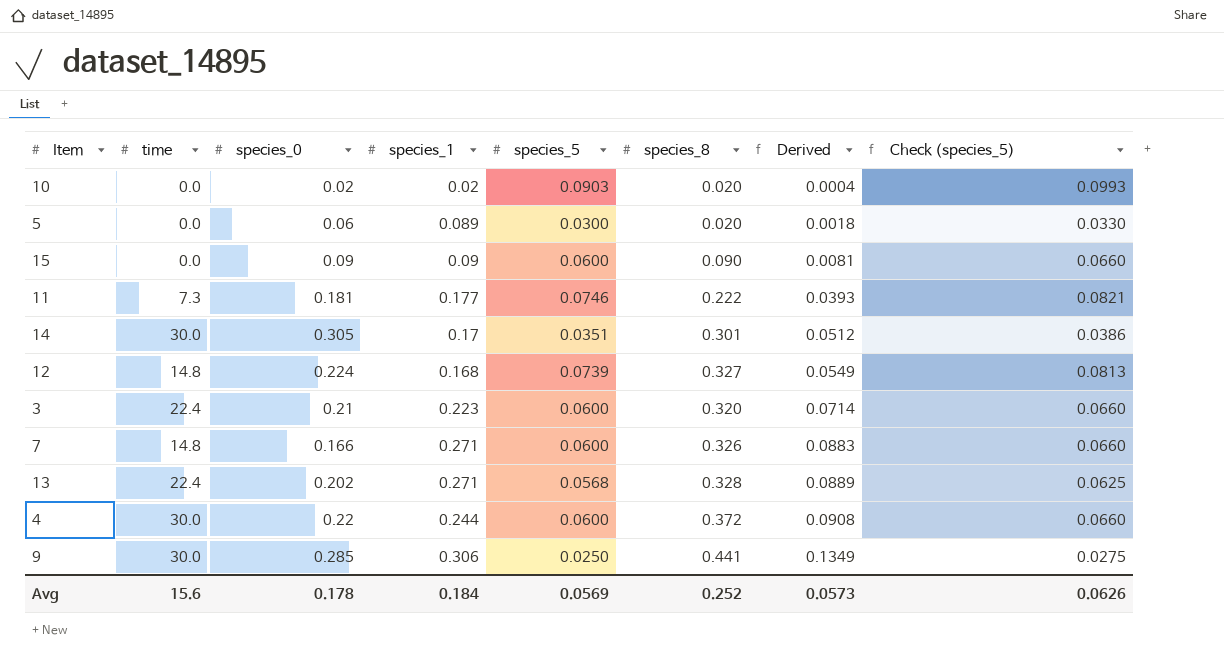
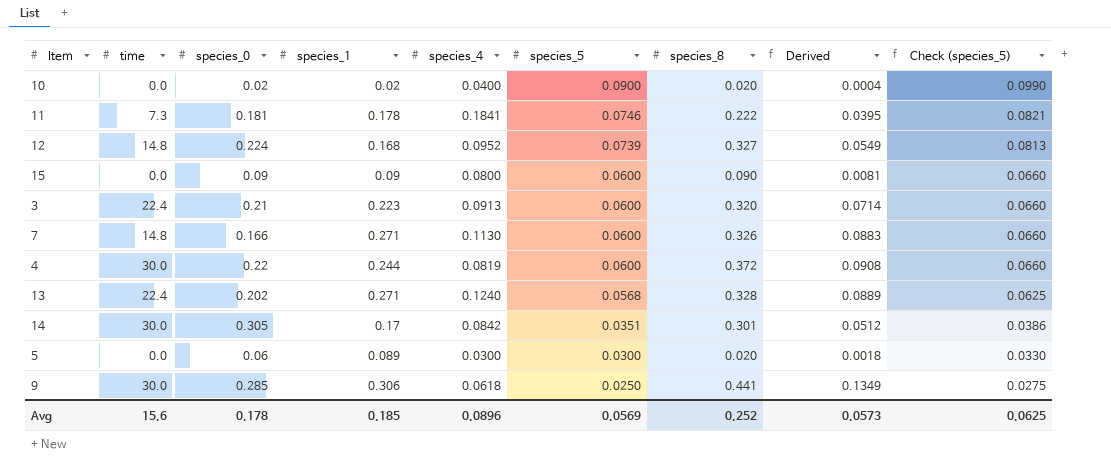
row order: Derived ascending -> species_5 descending
column species_4 | position: none -> 5
10 | species_5: 0.0903 -> 0.0900
10 | Check (species_5): 0.0993 -> 0.0990
11 | species_1: 0.177 -> 0.178
11 | Derived: 0.0393 -> 0.0395
Avg | species_1: 0.184 -> 0.185
Avg | Check (species_5): 0.0626 -> 0.0625

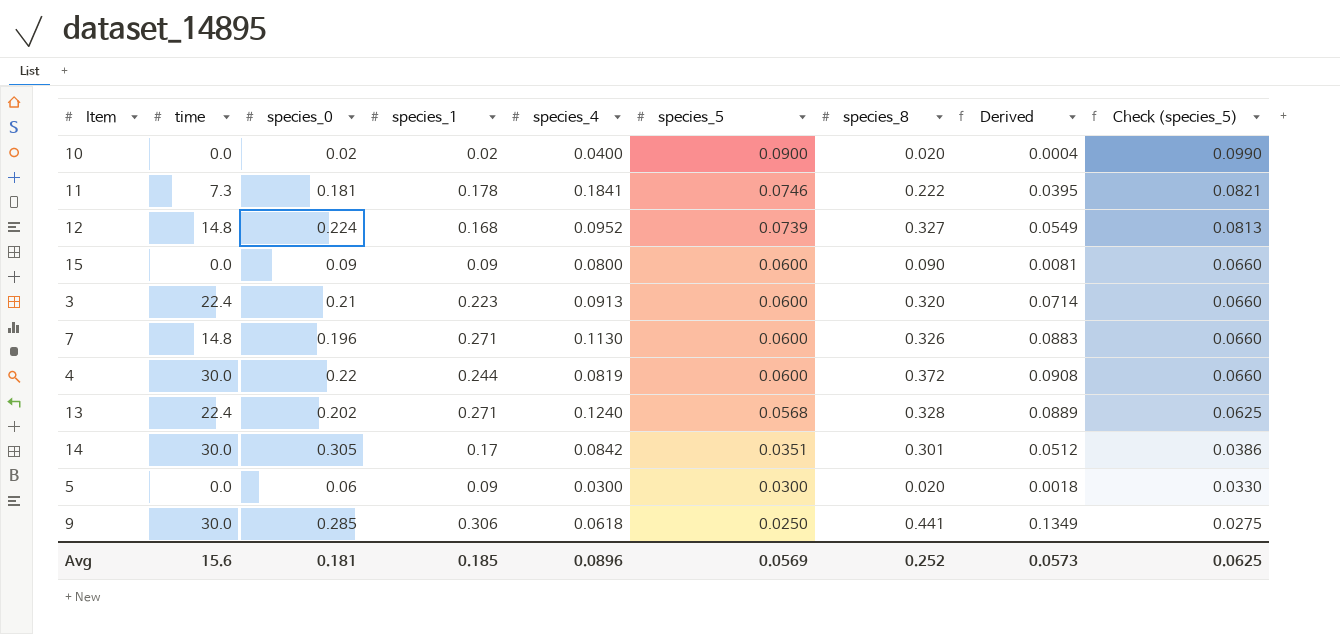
7 | species_0: 0.166 -> 0.196
5 | species_1: 0.089 -> 0.09
Avg | species_0: 0.178 -> 0.181

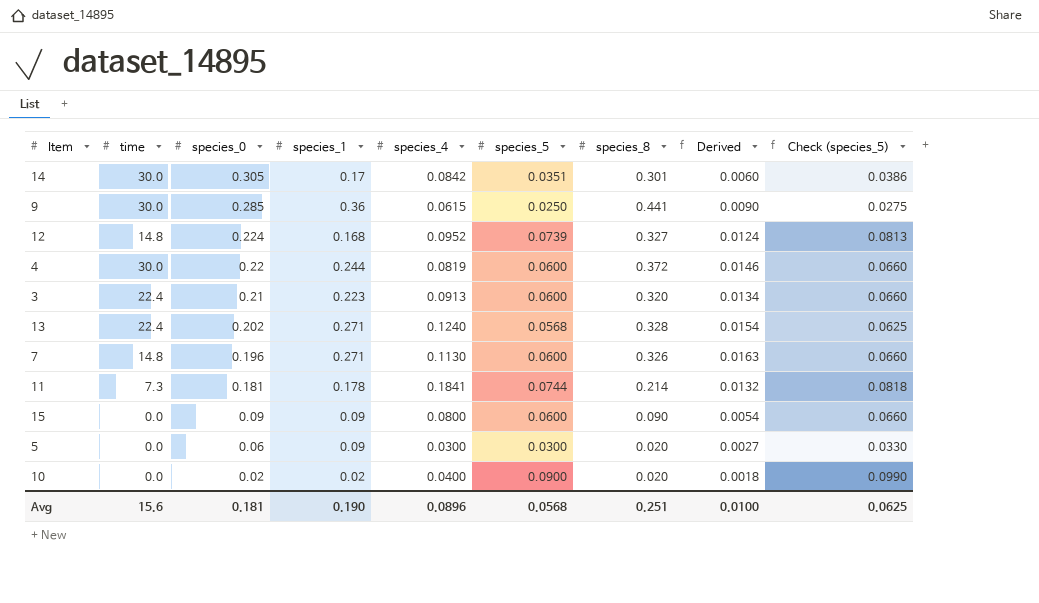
row order: species_5 descending -> species_0 descending
column Derived | formula: [species_1] * [species_8] -> [species_1] * [species_5]
9 | species_1: 0.306 -> 0.36
9 | species_4: 0.0618 -> 0.0615
11 | species_5: 0.0746 -> 0.0744
11 | species_8: 0.222 -> 0.214
11 | Check (species_5): 0.0821 -> 0.0818
Avg | species_1: 0.185 -> 0.190
Avg | species_5: 0.0569 -> 0.0568
Avg | species_8: 0.252 -> 0.251
Avg | Derived: 0.0573 -> 0.0100

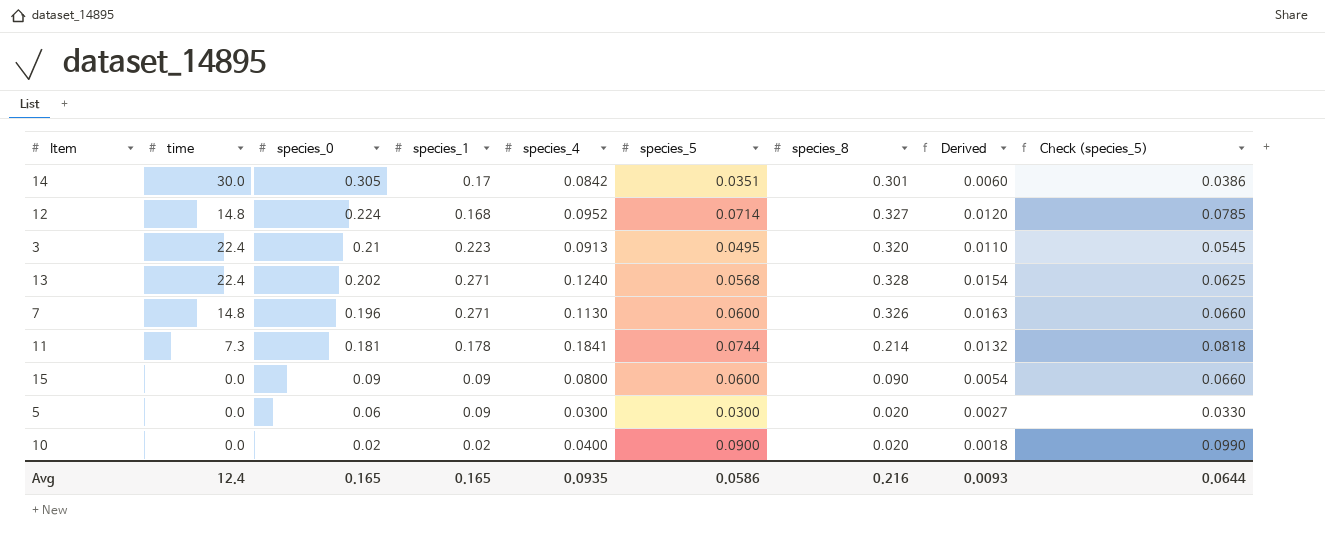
row 9: 30.0 | 0.285 | 0.36 | 0.0615 | 0.0250 | 0.441 | 0.0090 | 0.0275 -> none
row 4: 30.0 | 0.22 | 0.244 | 0.0819 | 0.0600 | 0.372 | 0.0146 | 0.0660 -> none
12 | species_5: 0.0739 -> 0.0714
12 | Derived: 0.0124 -> 0.0120
12 | Check (species_5): 0.0813 -> 0.0785
3 | species_5: 0.0600 -> 0.0495
3 | Derived: 0.0134 -> 0.0110
3 | Check (species_5): 0.0660 -> 0.0545
Avg | time: 15.6 -> 12.4
Avg | species_0: 0.181 -> 0.165
Avg | species_1: 0.190 -> 0.165
Avg | species_4: 0.0896 -> 0.0935
Avg | species_5: 0.0568 -> 0.0586
Avg | species_8: 0.251 -> 0.216
Avg | Derived: 0.0100 -> 0.0093
Avg | Check (species_5): 0.0625 -> 0.0644

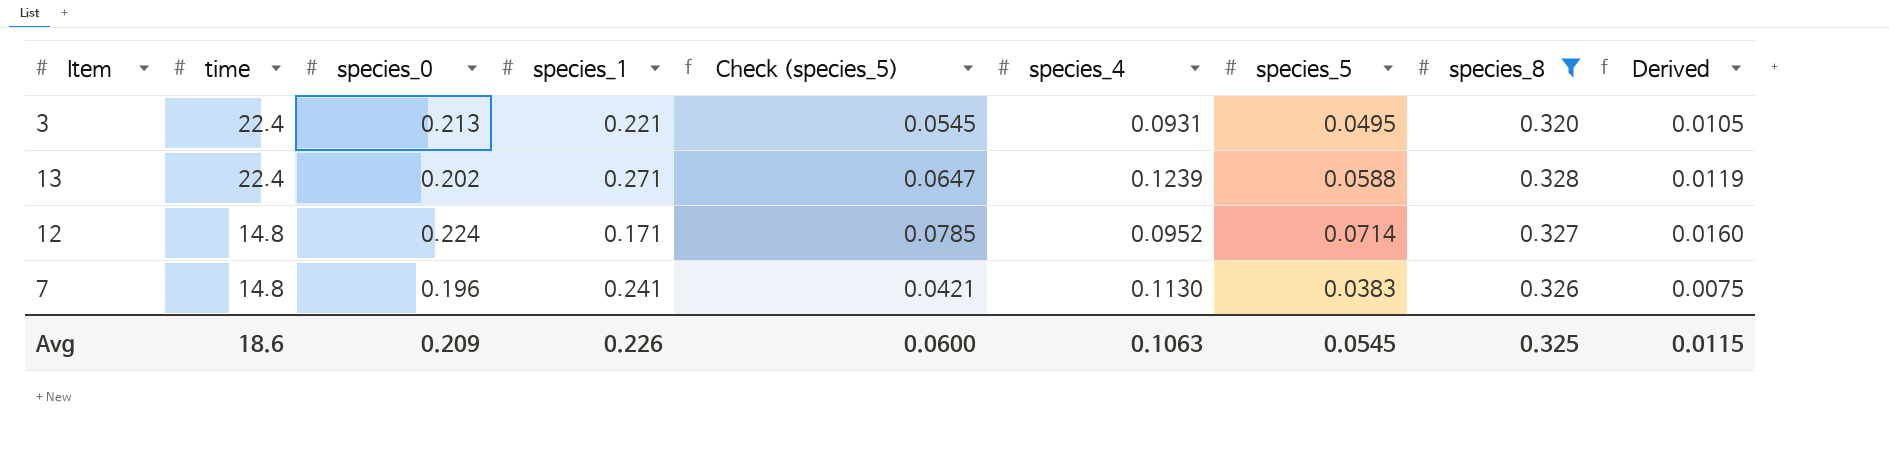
filter: none -> species_8 >= 0.320
row order: species_0 descending -> time descending
column Check (species_5) | position: 9 -> 5
column Derived | formula: [species_1] * [species_5] -> [species_0] * [species_5]
3 | species_0: 0.21 -> 0.213
3 | species_1: 0.223 -> 0.221
3 | species_4: 0.0913 -> 0.0931
13 | Check (species_5): 0.0625 -> 0.0647
13 | species_4: 0.1240 -> 0.1239
13 | species_5: 0.0568 -> 0.0588
12 | species_1: 0.168 -> 0.171
7 | species_1: 0.271 -> 0.241
7 | Check (species_5): 0.0660 -> 0.0421
7 | species_5: 0.0600 -> 0.0383
Avg | time: 12.4 -> 18.6
Avg | species_0: 0.165 -> 0.209
Avg | species_1: 0.165 -> 0.226
Avg | Check (species_5): 0.0644 -> 0.0600
Avg | species_4: 0.0935 -> 0.1063
Avg | species_5: 0.0586 -> 0.0545
Avg | species_8: 0.216 -> 0.325
Avg | Derived: 0.0093 -> 0.0115

